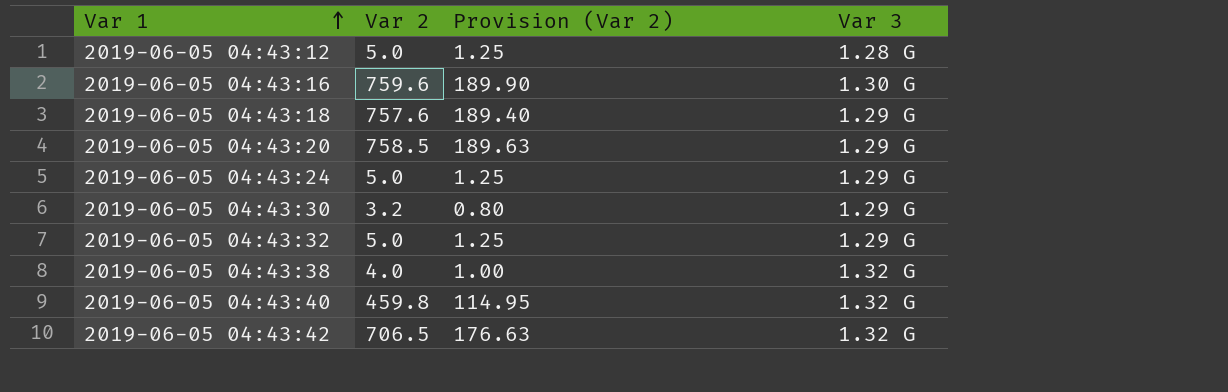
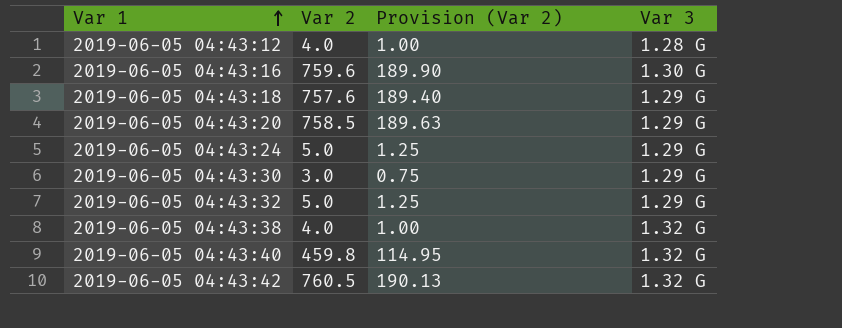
2019-06-05 04:43:12 | Var 2: 5.0 -> 4.0
2019-06-05 04:43:12 | Provision (Var 2): 1.25 -> 1.00
2019-06-05 04:43:30 | Var 2: 3.2 -> 3.0
2019-06-05 04:43:30 | Provision (Var 2): 0.80 -> 0.75
2019-06-05 04:43:42 | Var 2: 706.5 -> 760.5
2019-06-05 04:43:42 | Provision (Var 2): 176.63 -> 190.13

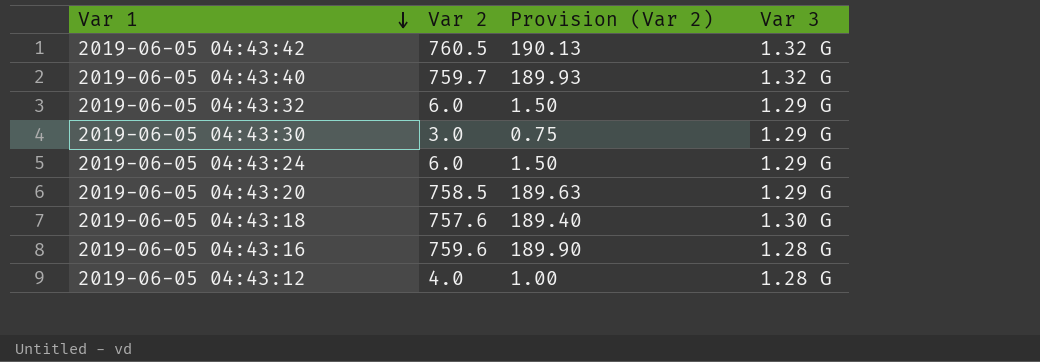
row order: Var 1 ascending -> Var 1 descending
row 2019-06-05 04:43:38: 4.0 | 1.00 | 1.32 G -> none
2019-06-05 04:43:40 | Var 2: 459.8 -> 759.7
2019-06-05 04:43:40 | Provision (Var 2): 114.95 -> 189.93
2019-06-05 04:43:32 | Var 2: 5.0 -> 6.0
2019-06-05 04:43:32 | Provision (Var 2): 1.25 -> 1.50
2019-06-05 04:43:24 | Var 2: 5.0 -> 6.0
2019-06-05 04:43:24 | Provision (Var 2): 1.25 -> 1.50
2019-06-05 04:43:18 | Var 3: 1.29 G -> 1.30 G
2019-06-05 04:43:16 | Var 3: 1.30 G -> 1.28 G

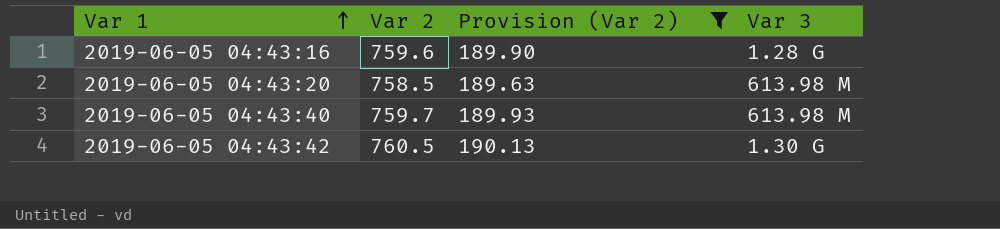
filter: none -> Provision (Var 2) >= 189.63
row order: Var 1 descending -> Var 1 ascending
2019-06-05 04:43:20 | Var 3: 1.29 G -> 613.98 M
2019-06-05 04:43:40 | Var 3: 1.32 G -> 613.98 M
2019-06-05 04:43:42 | Var 3: 1.32 G -> 1.30 G

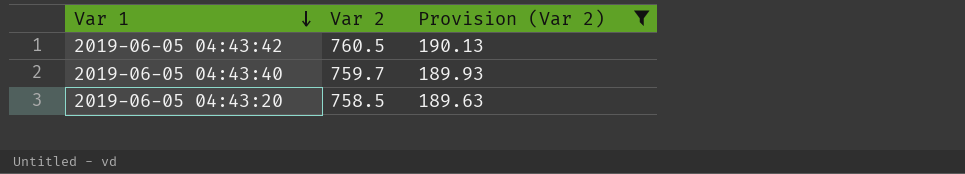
row order: Var 1 ascending -> Var 1 descending
column Var 3 | position: 4 -> none
row 2019-06-05 04:43:16: 759.6 | 189.90 | 1.28 G -> none

